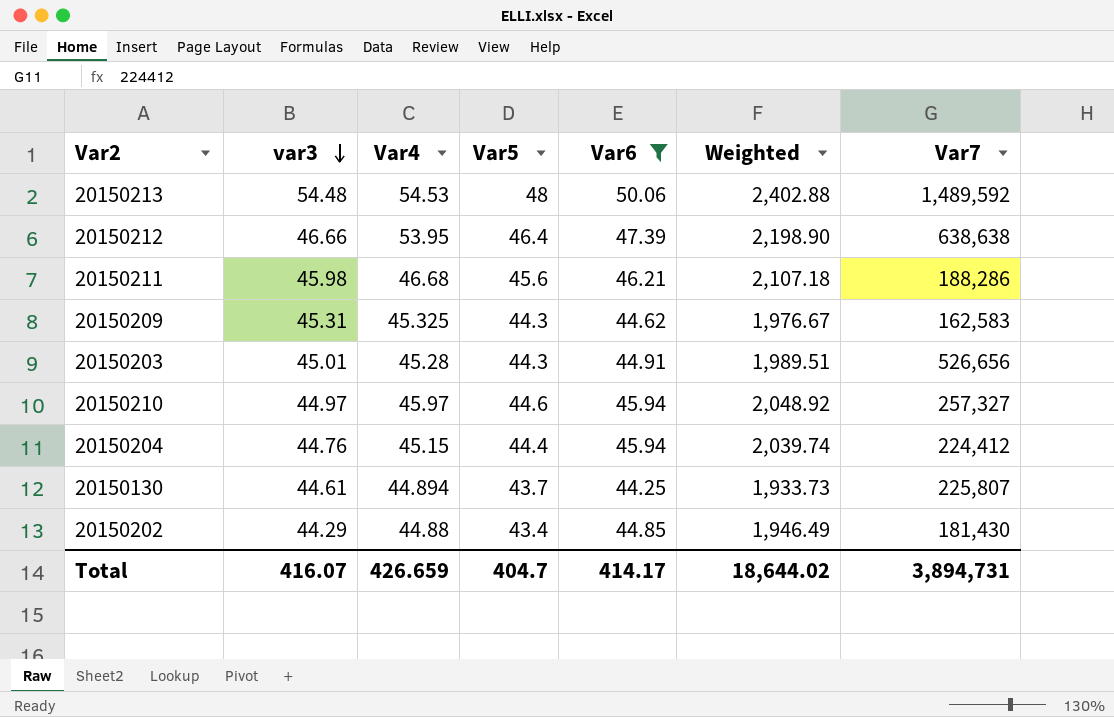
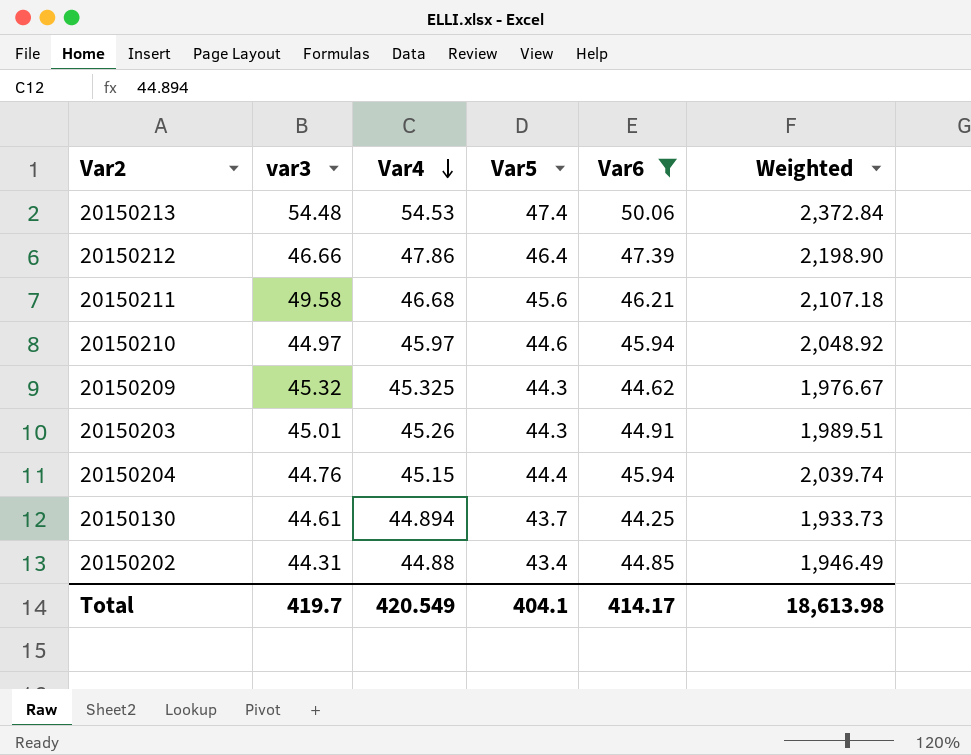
row order: var3 descending -> Var4 descending
column Var7 | position: 7 -> none
20150213 | Var5: 48 -> 47.4
20150213 | Weighted: 2,402.88 -> 2,372.84
20150212 | Var4: 53.95 -> 47.86
20150211 | var3: 45.98 -> 49.58
20150209 | var3: 45.31 -> 45.32
20150203 | Var4: 45.28 -> 45.26
20150202 | var3: 44.29 -> 44.31
Total | var3: 416.07 -> 419.7
Total | Var4: 426.659 -> 420.549
Total | Var5: 404.7 -> 404.1
Total | Weighted: 18,644.02 -> 18,613.98

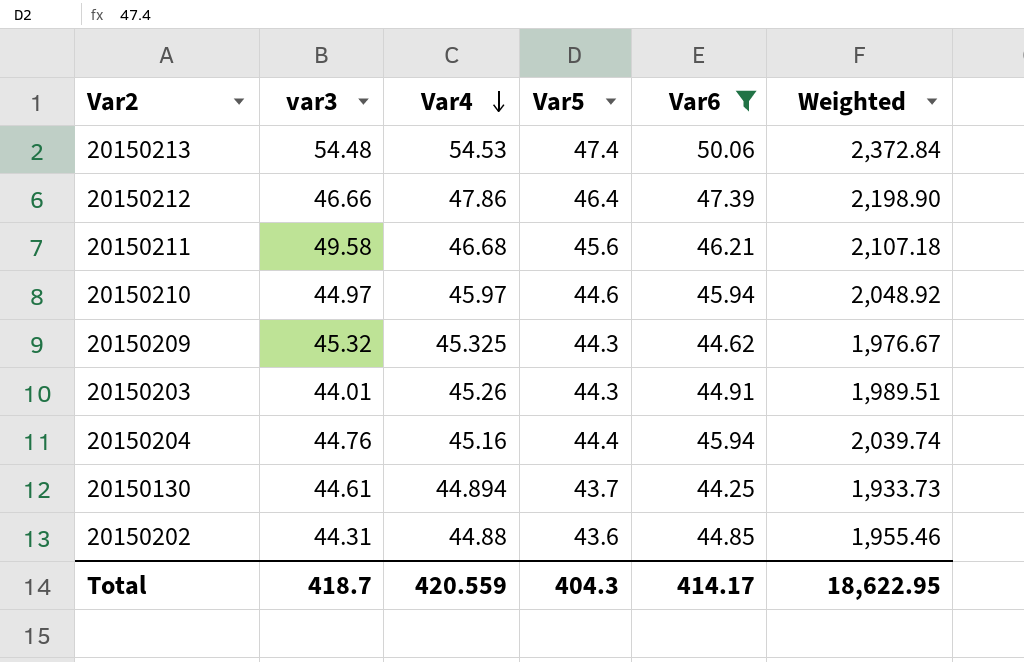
20150203 | var3: 45.01 -> 44.01
20150204 | Var4: 45.15 -> 45.16
20150202 | Var5: 43.4 -> 43.6
20150202 | Weighted: 1,946.49 -> 1,955.46
Total | var3: 419.7 -> 418.7
Total | Var4: 420.549 -> 420.559
Total | Var5: 404.1 -> 404.3
Total | Weighted: 18,613.98 -> 18,622.95

